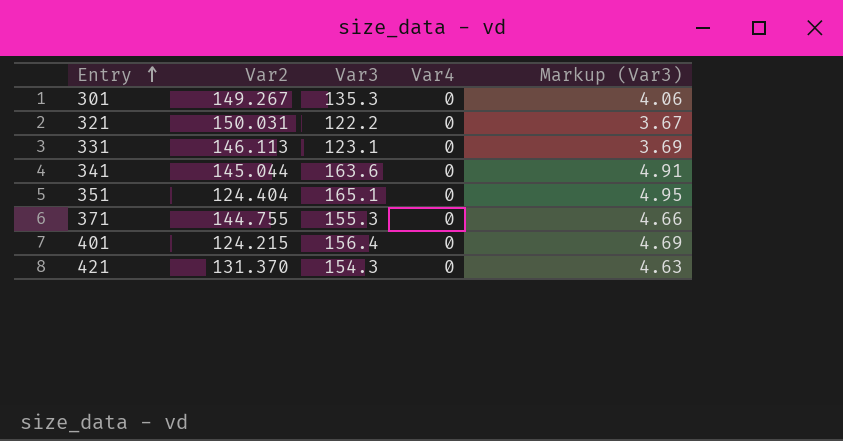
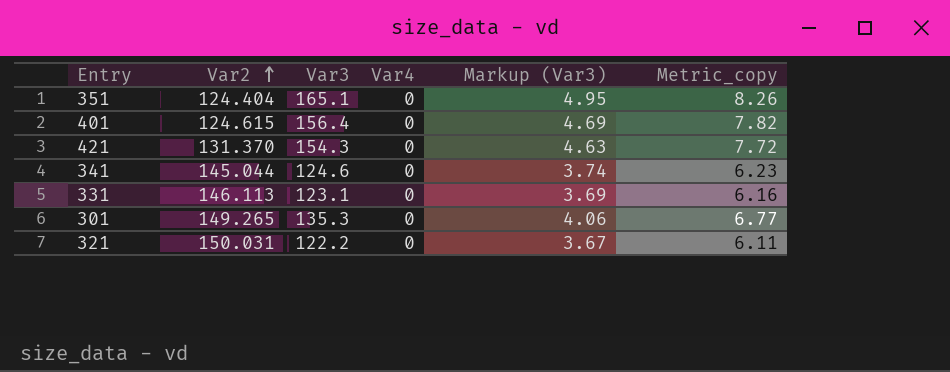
row order: Entry ascending -> Var2 ascending
column Metric_copy | formula: none -> [Var3] * 0.05
row 371: 144.755 | 155.3 | 0 | 4.66 -> none
401 | Var2: 124.215 -> 124.615
341 | Var3: 163.6 -> 124.6
341 | Markup (Var3): 4.91 -> 3.74
301 | Var2: 149.267 -> 149.265

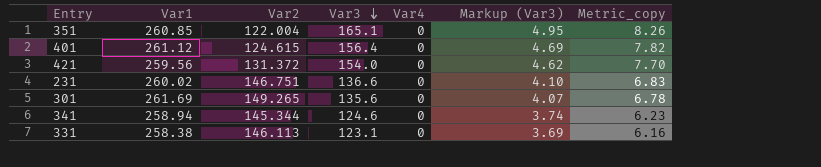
row order: Var2 ascending -> Var3 descending
column Var1 | position: none -> 2
row 321: 150.031 | 122.2 | 0 | 3.67 | 6.11 -> none
351 | Var2: 124.404 -> 122.004
421 | Var2: 131.370 -> 131.372
421 | Var3: 154.3 -> 154.0
421 | Markup (Var3): 4.63 -> 4.62
421 | Metric_copy: 7.72 -> 7.70
row 231: none -> 260.02 | 146.751 | 136.6 | 0 | 4.10 | 6.83
301 | Var3: 135.3 -> 135.6
301 | Markup (Var3): 4.06 -> 4.07
301 | Metric_copy: 6.77 -> 6.78
341 | Var2: 145.044 -> 145.344

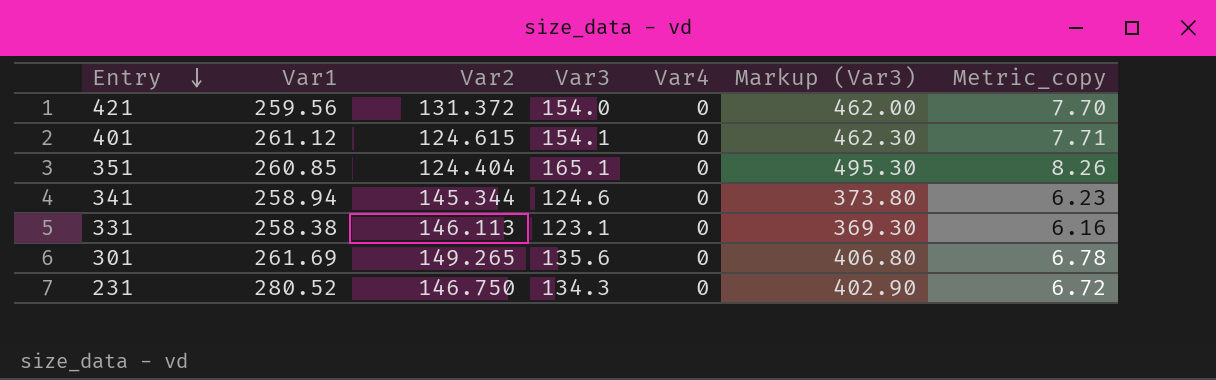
row order: Var3 descending -> Entry descending
column Markup (Var3) | formula: [Var3] * 0.03 -> [Var3] * 3
401 | Var3: 156.4 -> 154.1
401 | Metric_copy: 7.82 -> 7.71
351 | Var2: 122.004 -> 124.404
231 | Var1: 260.02 -> 280.52
231 | Var2: 146.751 -> 146.750
231 | Var3: 136.6 -> 134.3
231 | Metric_copy: 6.83 -> 6.72

